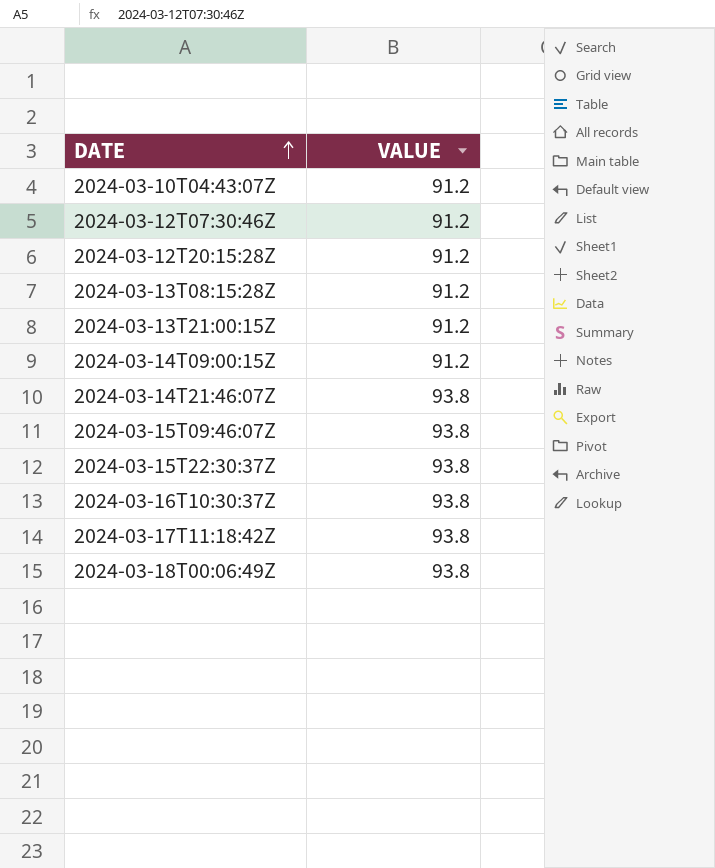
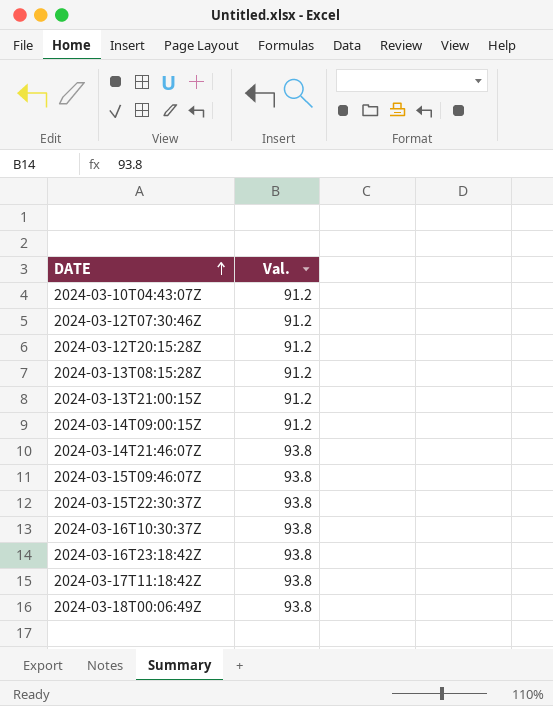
column name: VALUE -> Val.
row 2024-03-16T23:18:42Z: none -> 93.8

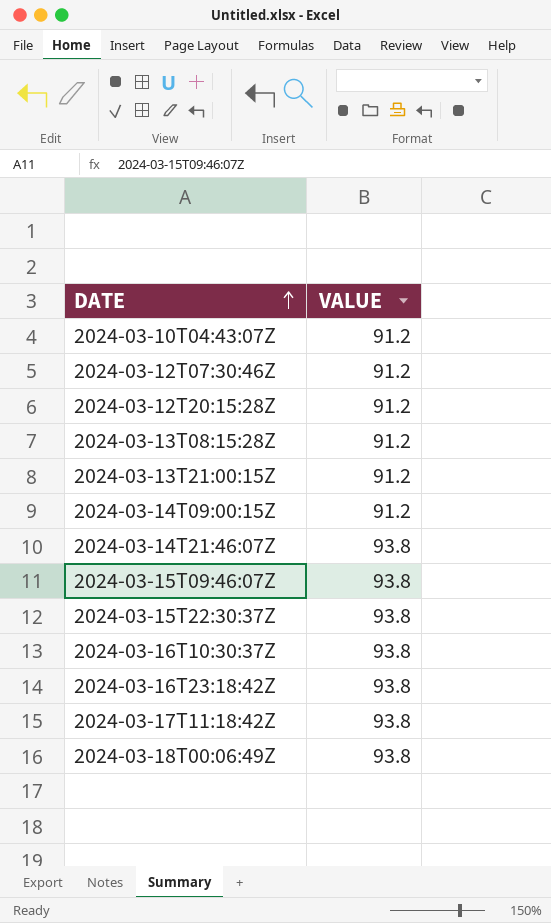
column name: Val. -> VALUE

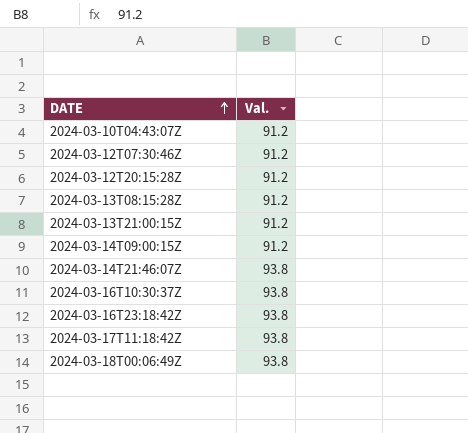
column name: VALUE -> Val.
row 2024-03-15T09:46:07Z: 93.8 -> none
row 2024-03-15T22:30:37Z: 93.8 -> none

